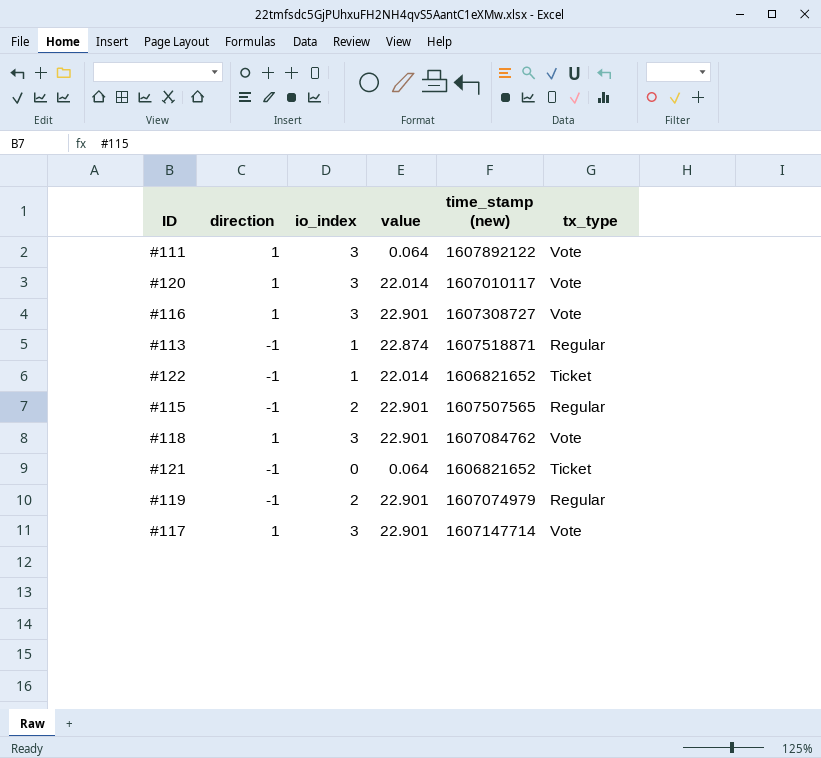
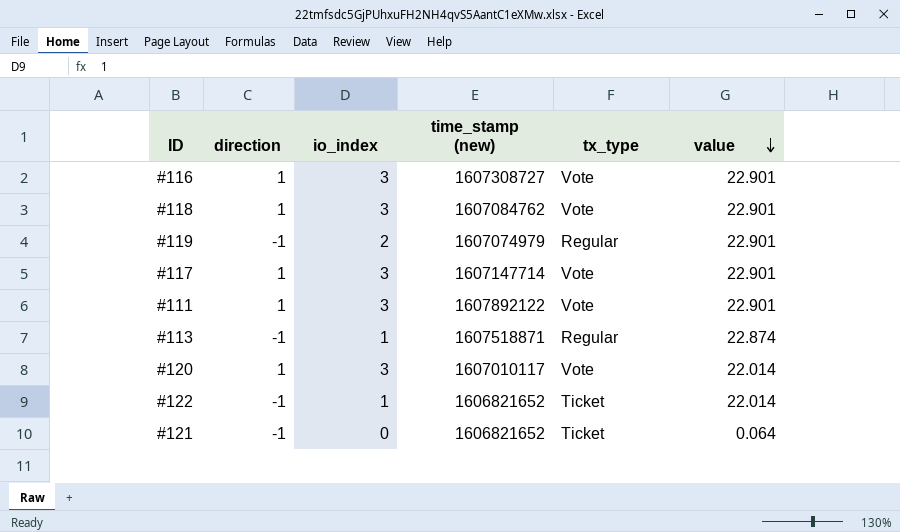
row order: none -> value descending
column value | position: 4 -> 6
row #115: -1 | 2 | 22.901 | 1607507565 | Regular -> none
#111 | value: 0.064 -> 22.901

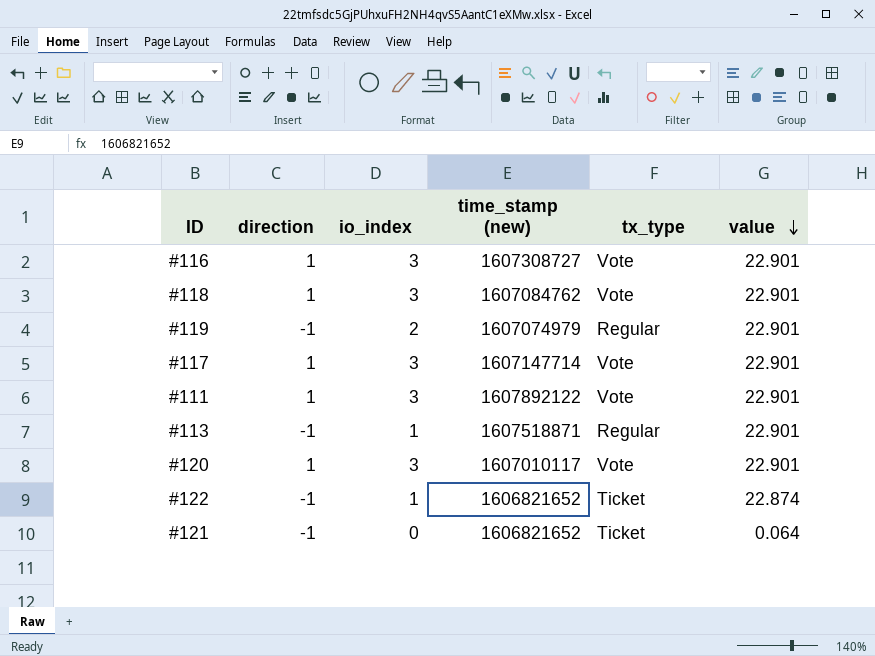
#113 | value: 22.874 -> 22.901
#120 | value: 22.014 -> 22.901
#122 | value: 22.014 -> 22.874

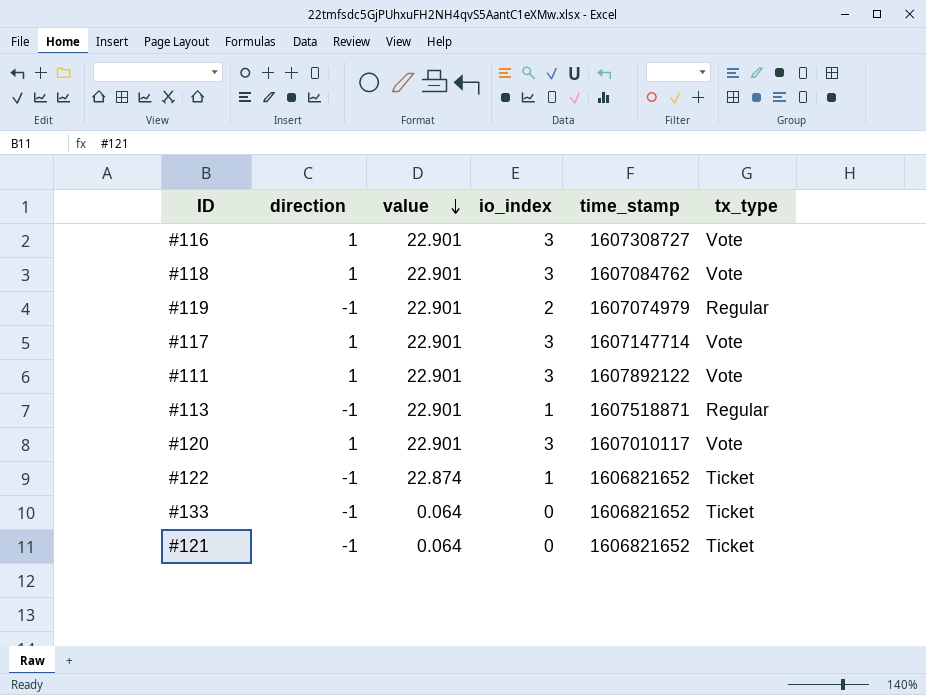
column value | position: 6 -> 3
column name: time_stamp (new) -> time_stamp
row #133: none -> -1 | 0.064 | 0 | 1606821652 | Ticket

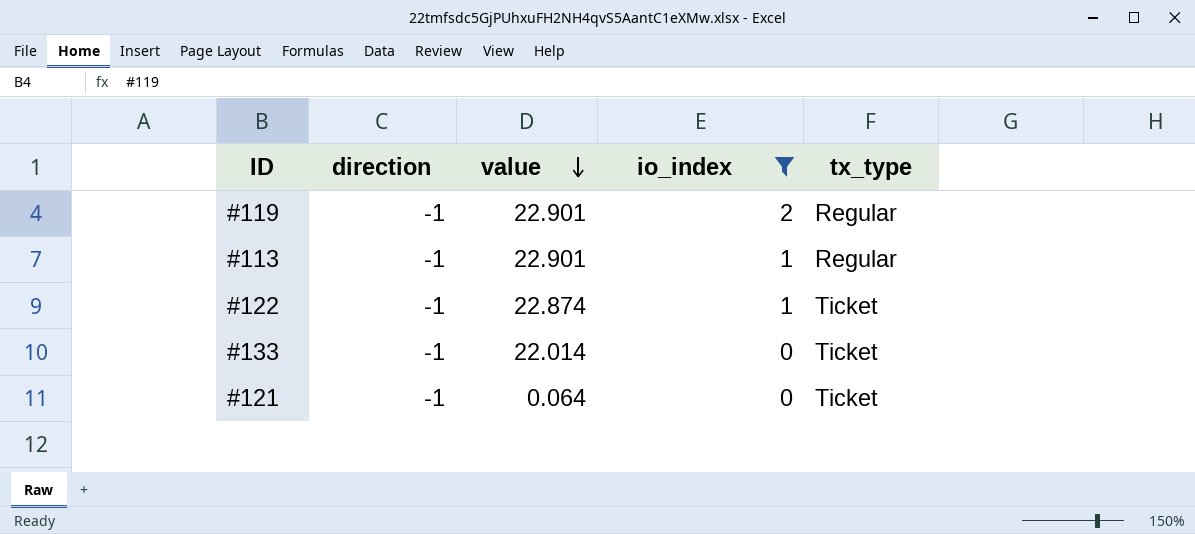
filter: none -> io_index != 3
column time_stamp | position: 5 -> none
#133 | value: 0.064 -> 22.014

